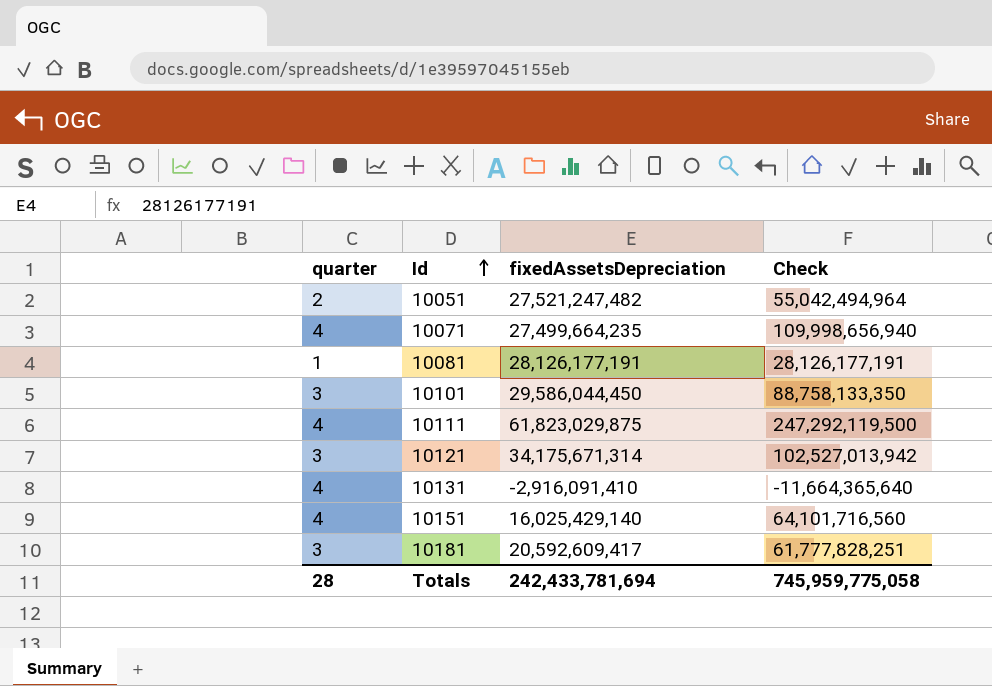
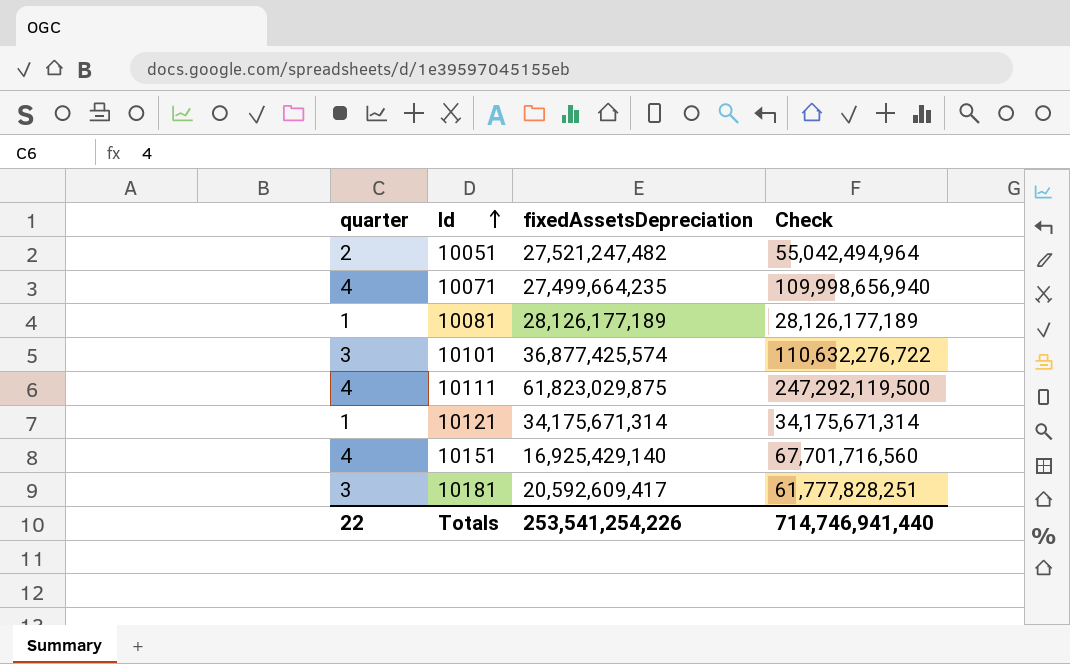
row 10131: 4 | -2,916,091,410 | -11,664,365,640 -> none
10081 | fixedAssetsDepreciation: 28,126,177,191 -> 28,126,177,189
10081 | Check: 28,126,177,191 -> 28,126,177,189
10101 | fixedAssetsDepreciation: 29,586,044,450 -> 36,877,425,574
10101 | Check: 88,758,133,350 -> 110,632,276,722
10121 | quarter: 3 -> 1
10121 | Check: 102,527,013,942 -> 34,175,671,314
10151 | fixedAssetsDepreciation: 16,025,429,140 -> 16,925,429,140
10151 | Check: 64,101,716,560 -> 67,701,716,560
Totals | quarter: 28 -> 22
Totals | fixedAssetsDepreciation: 242,433,781,694 -> 253,541,254,226
Totals | Check: 745,959,775,058 -> 714,746,941,440

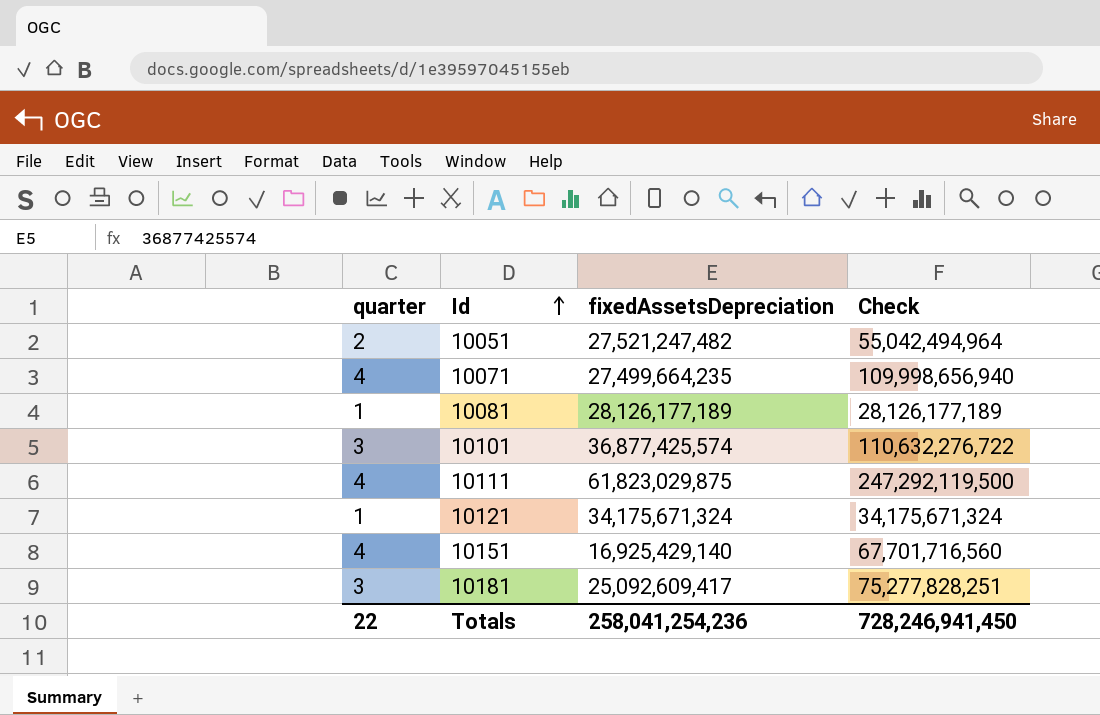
10121 | fixedAssetsDepreciation: 34,175,671,314 -> 34,175,671,324
10121 | Check: 34,175,671,314 -> 34,175,671,324
10181 | fixedAssetsDepreciation: 20,592,609,417 -> 25,092,609,417
10181 | Check: 61,777,828,251 -> 75,277,828,251
Totals | fixedAssetsDepreciation: 253,541,254,226 -> 258,041,254,236
Totals | Check: 714,746,941,440 -> 728,246,941,450

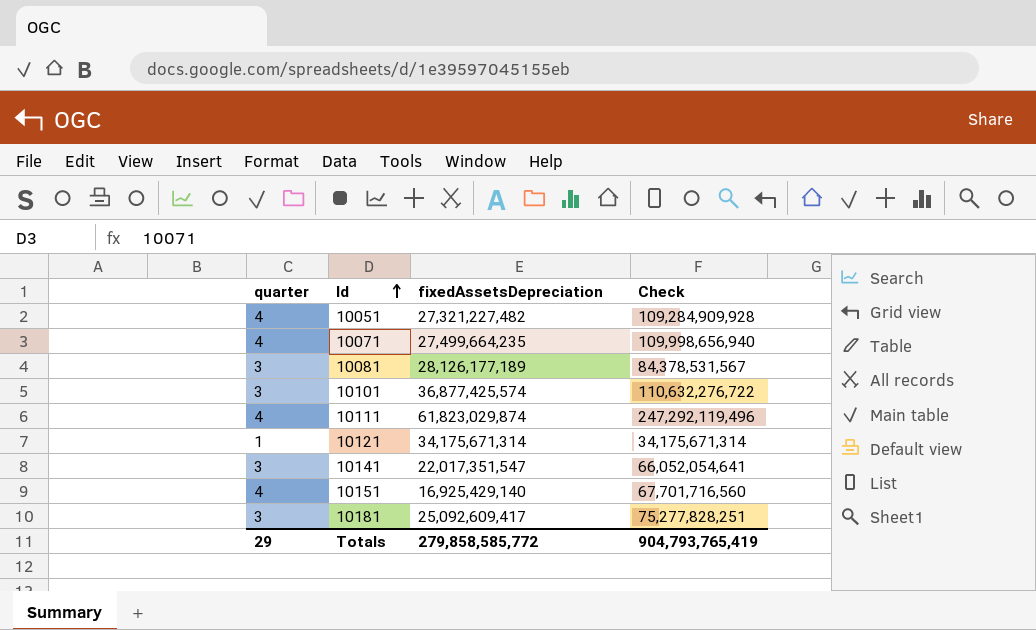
10051 | quarter: 2 -> 4
10051 | fixedAssetsDepreciation: 27,521,247,482 -> 27,321,227,482
10051 | Check: 55,042,494,964 -> 109,284,909,928
10081 | quarter: 1 -> 3
10081 | Check: 28,126,177,189 -> 84,378,531,567
10111 | fixedAssetsDepreciation: 61,823,029,875 -> 61,823,029,874
10111 | Check: 247,292,119,500 -> 247,292,119,496
10121 | fixedAssetsDepreciation: 34,175,671,324 -> 34,175,671,314
10121 | Check: 34,175,671,324 -> 34,175,671,314
row 10141: none -> 3 | 22,017,351,547 | 66,052,054,641
Totals | quarter: 22 -> 29
Totals | fixedAssetsDepreciation: 258,041,254,236 -> 279,858,585,772
Totals | Check: 728,246,941,450 -> 904,793,765,419

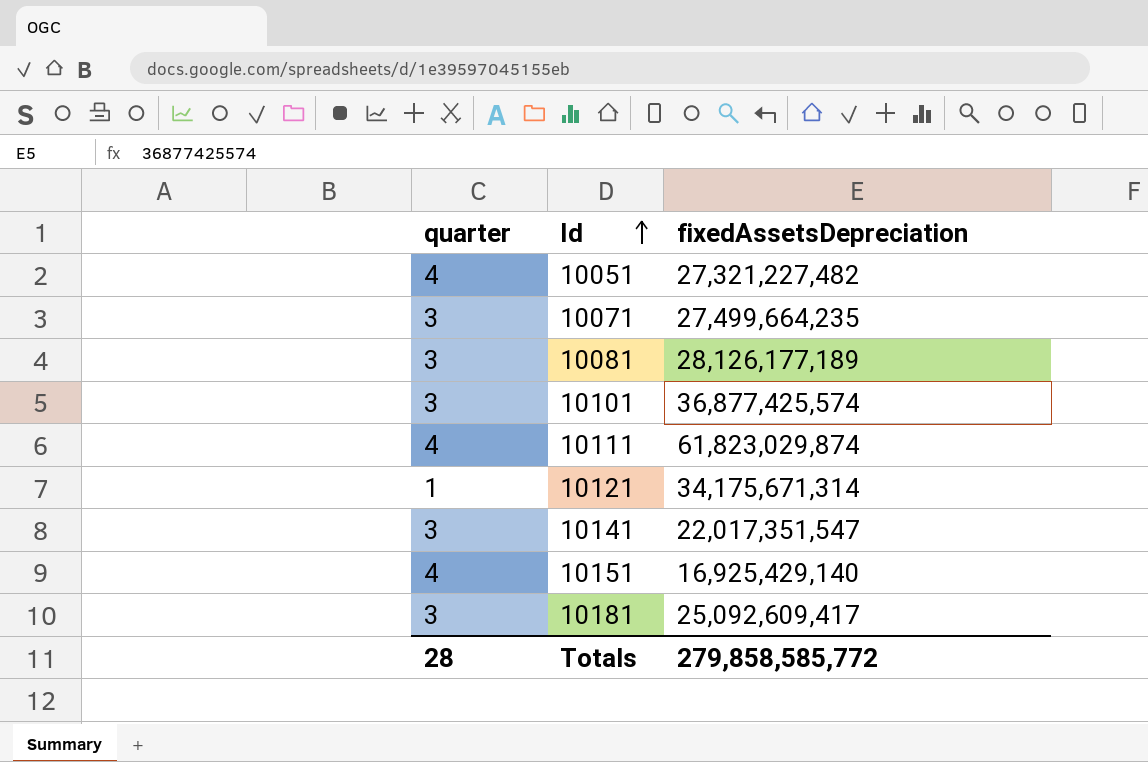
column Check | formula: [quarter] * [fixedAssetsDepreciation] -> none
10071 | quarter: 4 -> 3
Totals | quarter: 29 -> 28

